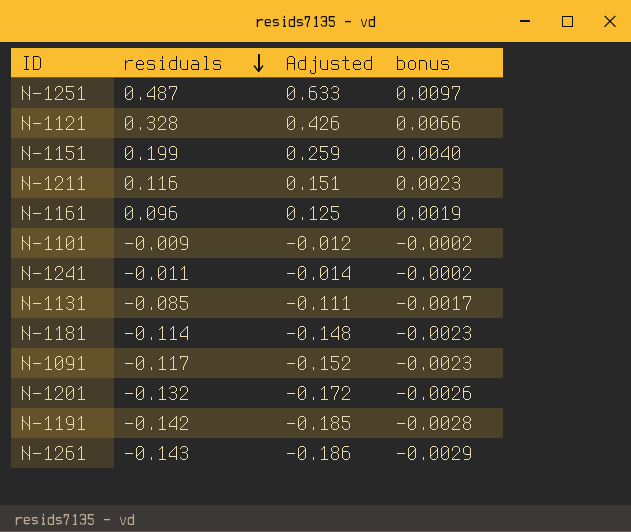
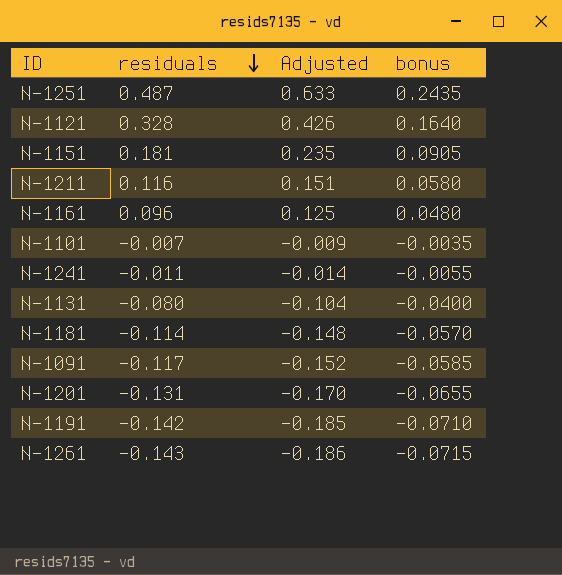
column bonus | formula: [residuals] * 0.02 -> [residuals] * 0.5
N-1151 | residuals: 0.199 -> 0.181
N-1151 | Adjusted: 0.259 -> 0.235
N-1101 | residuals: -0.009 -> -0.007
N-1101 | Adjusted: -0.012 -> -0.009
N-1131 | residuals: -0.085 -> -0.080
N-1131 | Adjusted: -0.111 -> -0.104
N-1201 | residuals: -0.132 -> -0.131
N-1201 | Adjusted: -0.172 -> -0.170

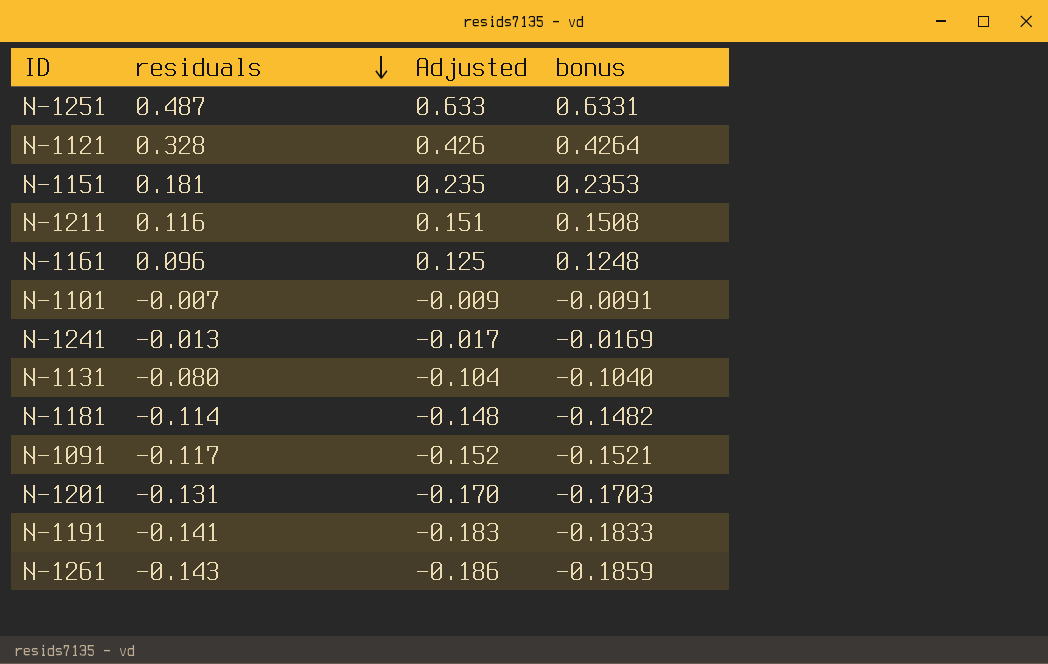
column bonus | formula: [residuals] * 0.5 -> [residuals] * 1.3
N-1241 | residuals: -0.011 -> -0.013
N-1241 | Adjusted: -0.014 -> -0.017
N-1191 | residuals: -0.142 -> -0.141
N-1191 | Adjusted: -0.185 -> -0.183

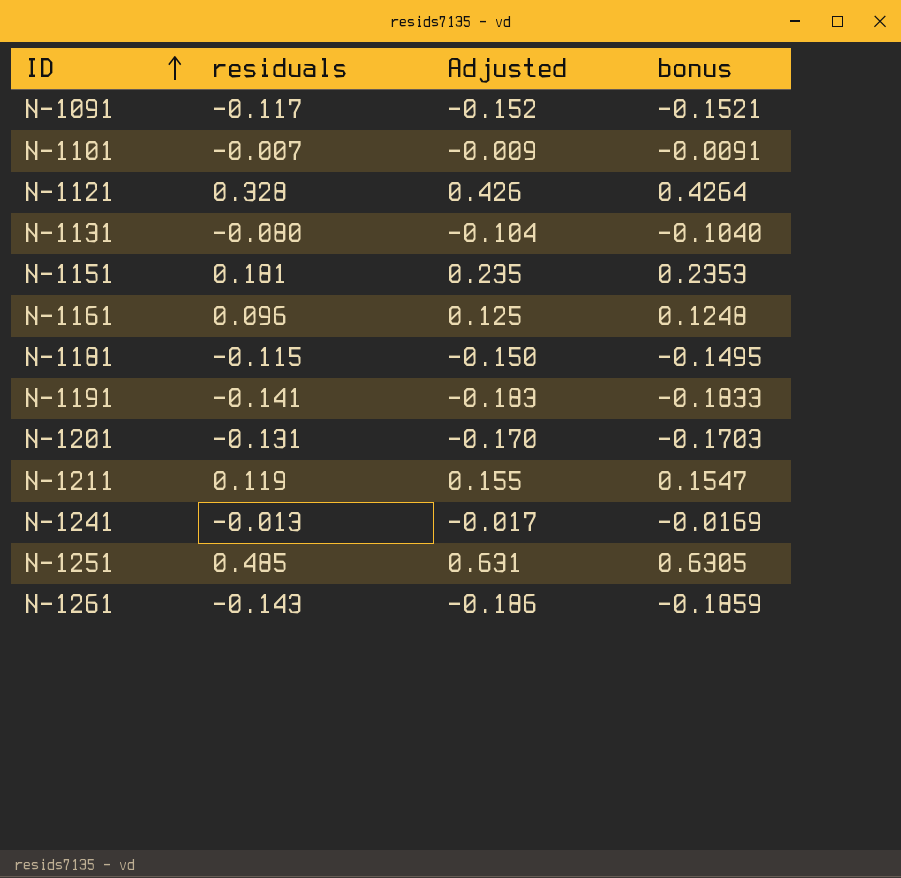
row order: residuals descending -> ID ascending
N-1181 | residuals: -0.114 -> -0.115
N-1181 | Adjusted: -0.148 -> -0.150
N-1181 | bonus: -0.1482 -> -0.1495
N-1211 | residuals: 0.116 -> 0.119
N-1211 | Adjusted: 0.151 -> 0.155
N-1211 | bonus: 0.1508 -> 0.1547
N-1251 | residuals: 0.487 -> 0.485
N-1251 | Adjusted: 0.633 -> 0.631
N-1251 | bonus: 0.6331 -> 0.6305

